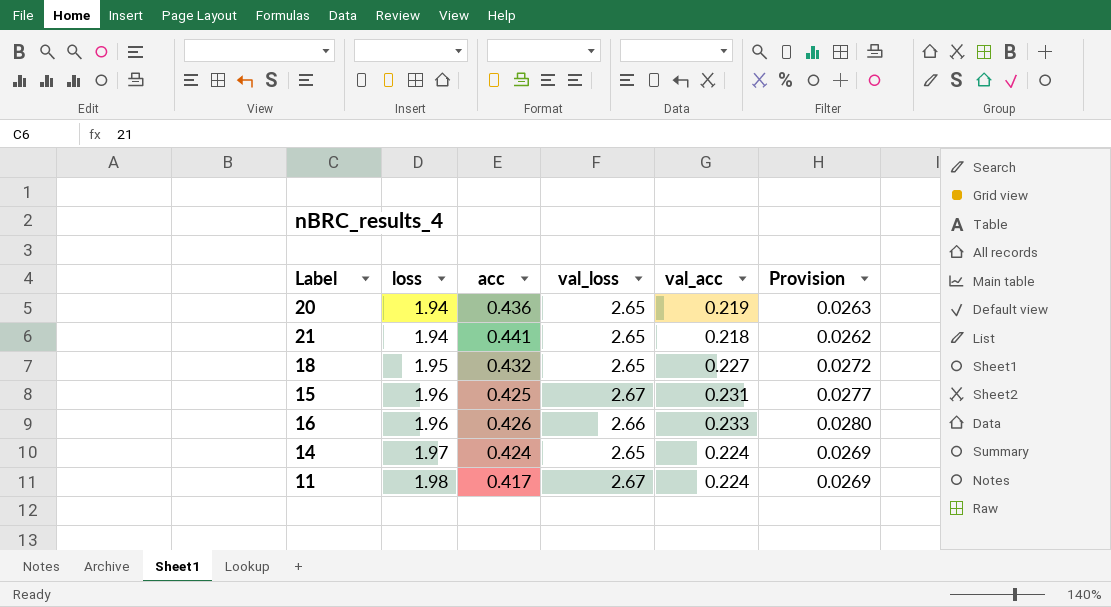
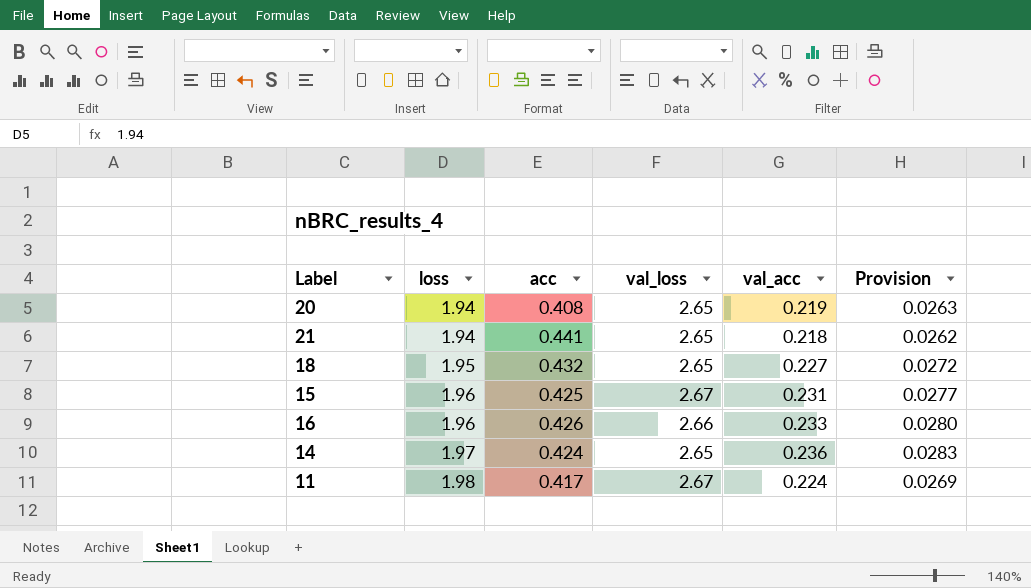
20 | acc: 0.436 -> 0.408
14 | val_acc: 0.224 -> 0.236
14 | Provision: 0.0269 -> 0.0283

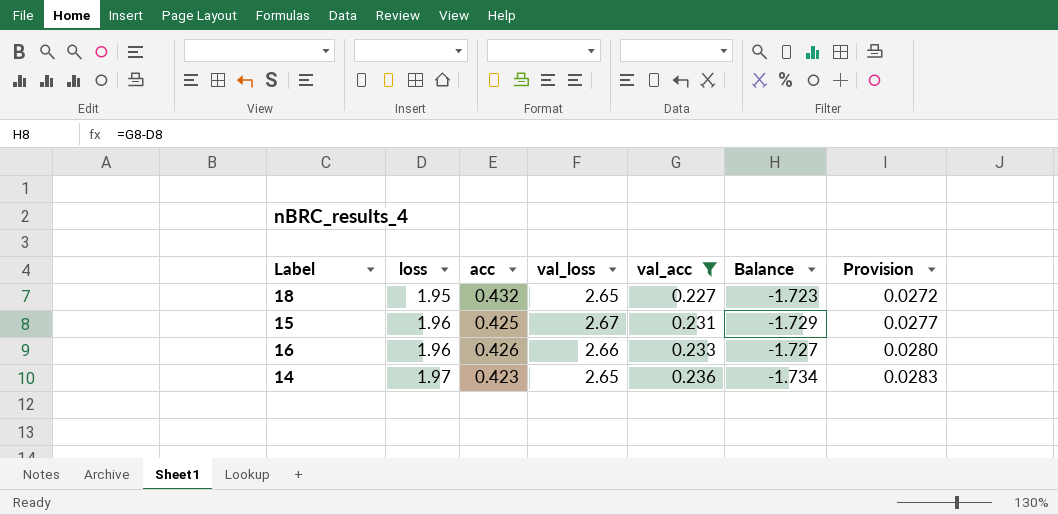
filter: none -> val_acc >= 0.227
column Balance | formula: none -> [val_acc] - [loss]
14 | acc: 0.424 -> 0.423

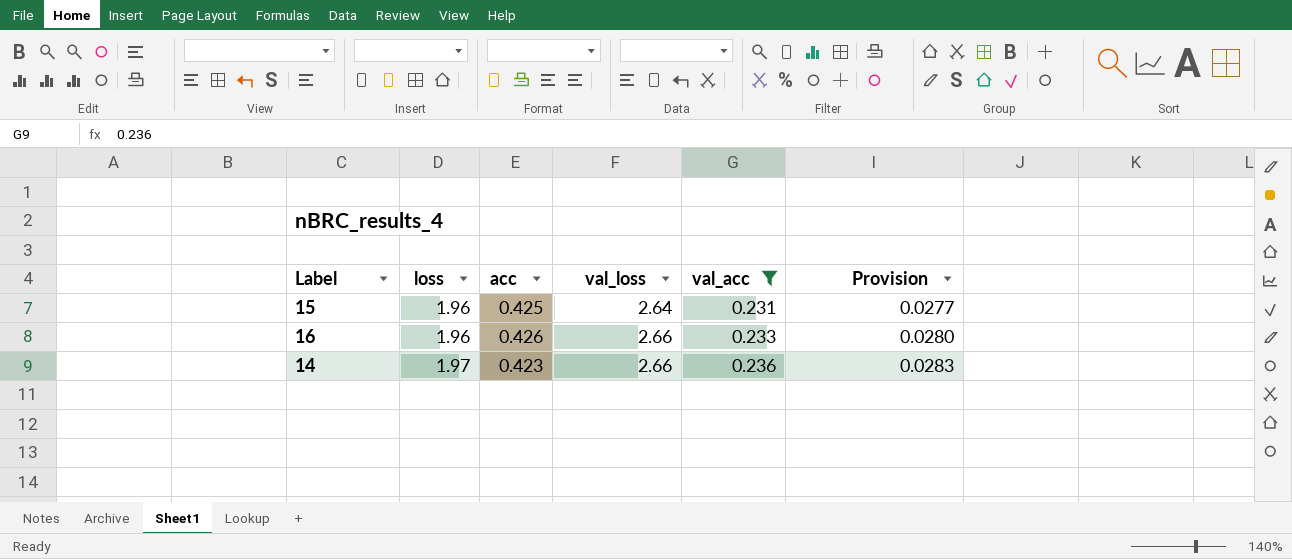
column Balance | formula: [val_acc] - [loss] -> none
row 18: 1.95 | 0.432 | 2.65 | 0.227 | -1.723 | 0.0272 -> none
15 | val_loss: 2.67 -> 2.64
14 | val_loss: 2.65 -> 2.66

